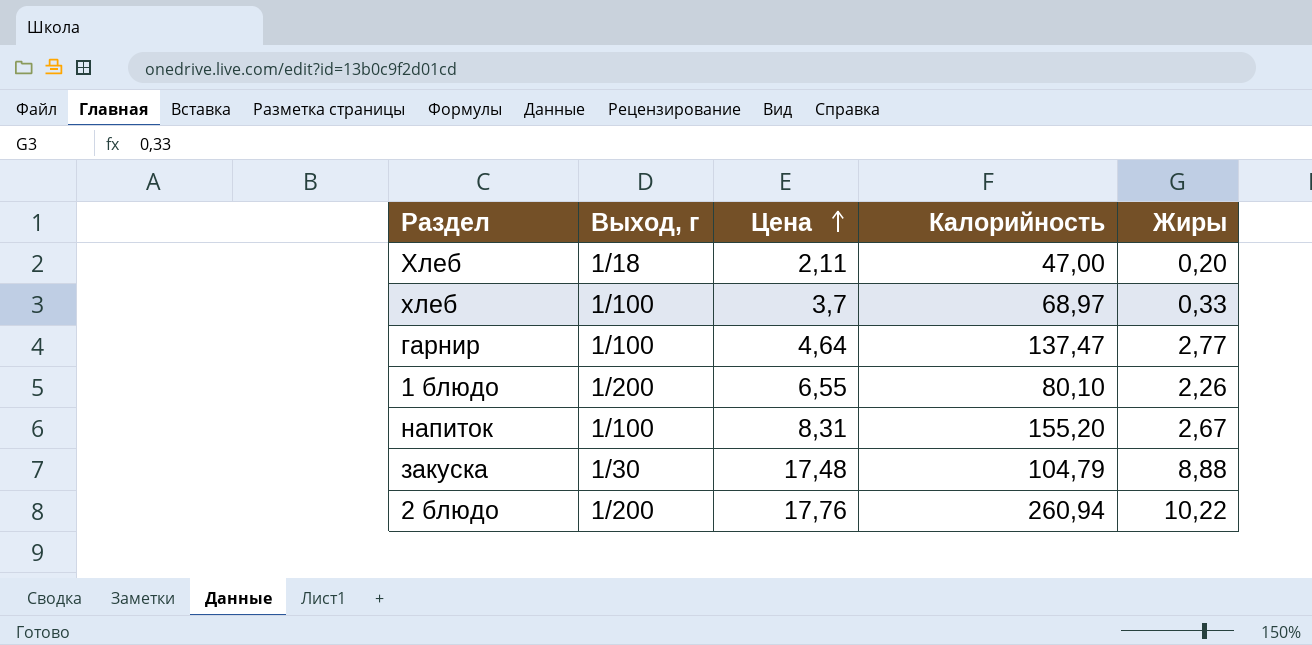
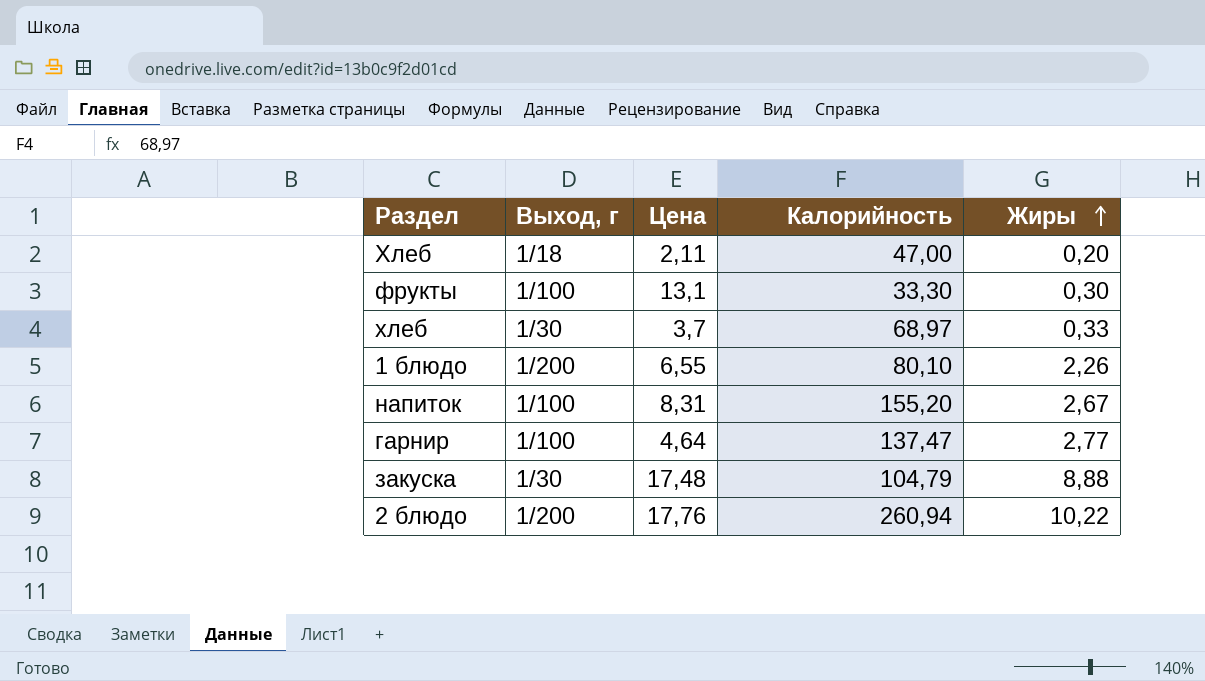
row order: Цена ascending -> Жиры ascending
row фрукты: none -> 1/100 | 13,1 | 33,30 | 0,30
хлеб | Выход, г: 1/100 -> 1/30

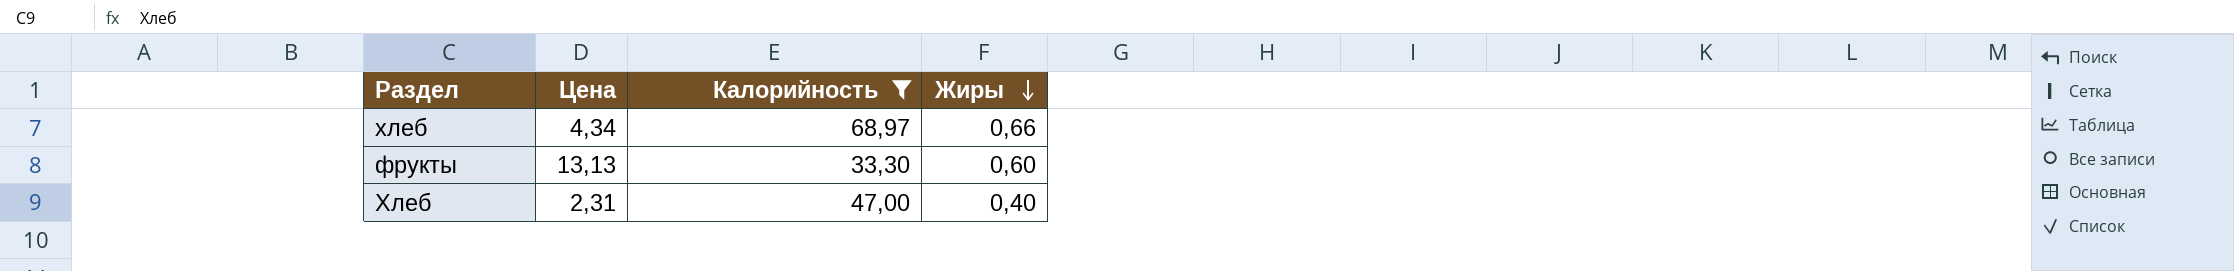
filter: none -> Калорийность <= 68,97
row order: Жиры ascending -> Жиры descending
column Выход, г | position: 2 -> none
хлеб | Цена: 3,7 -> 4,34
хлеб | Жиры: 0,33 -> 0,66
фрукты | Цена: 13,1 -> 13,13
фрукты | Жиры: 0,30 -> 0,60
Хлеб | Цена: 2,11 -> 2,31
Хлеб | Жиры: 0,20 -> 0,40

